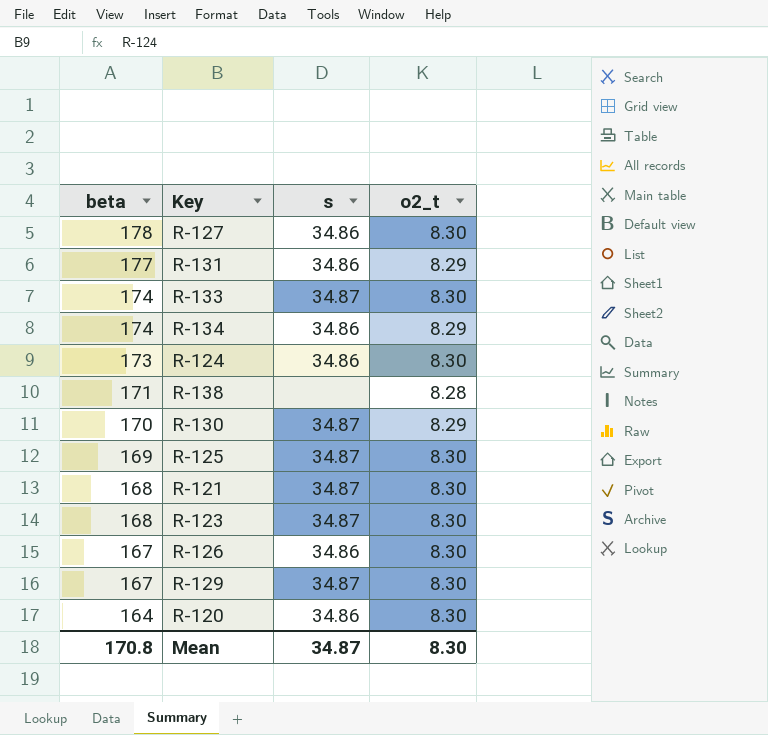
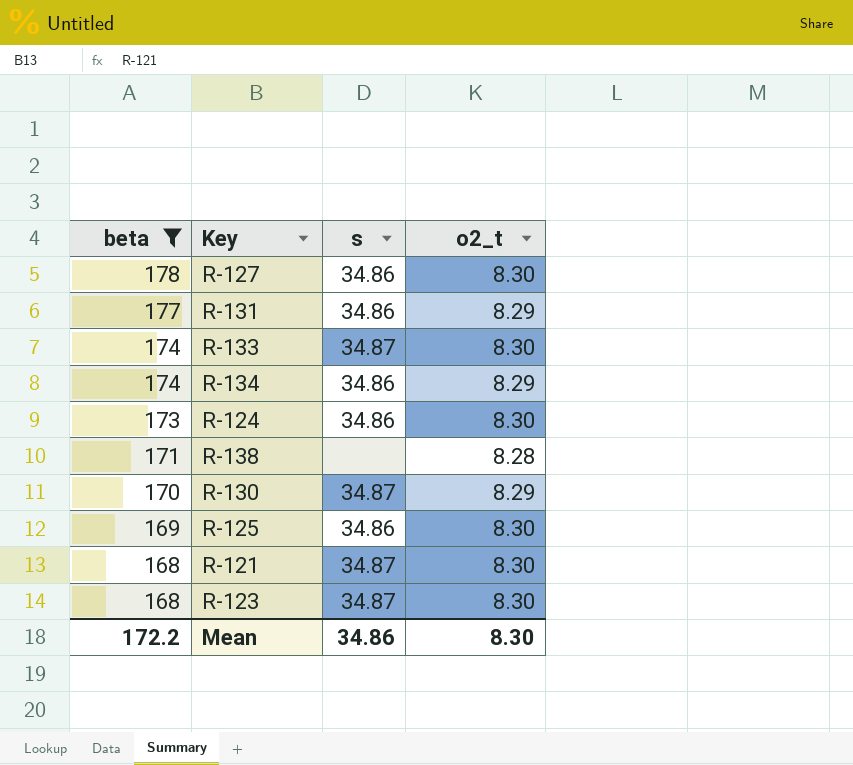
filter: none -> beta >= 168
R-125 | s: 34.87 -> 34.86
Mean | beta: 170.8 -> 172.2
Mean | s: 34.87 -> 34.86

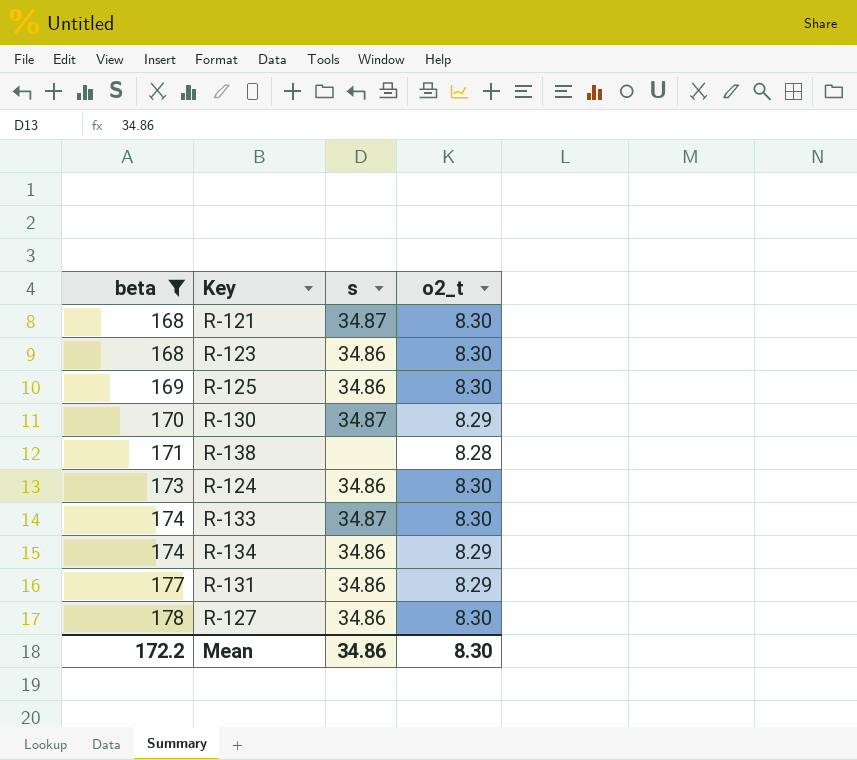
row order: beta descending -> beta ascending
R-123 | s: 34.87 -> 34.86

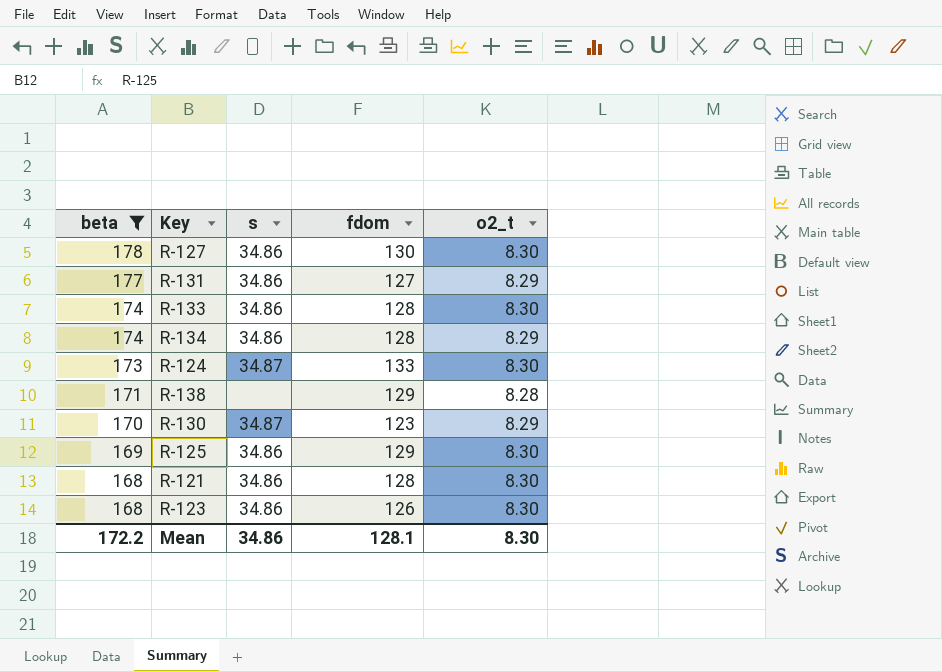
row order: beta ascending -> beta descending
column fdom | position: none -> 4
R-133 | s: 34.87 -> 34.86
R-124 | s: 34.86 -> 34.87
R-121 | s: 34.87 -> 34.86

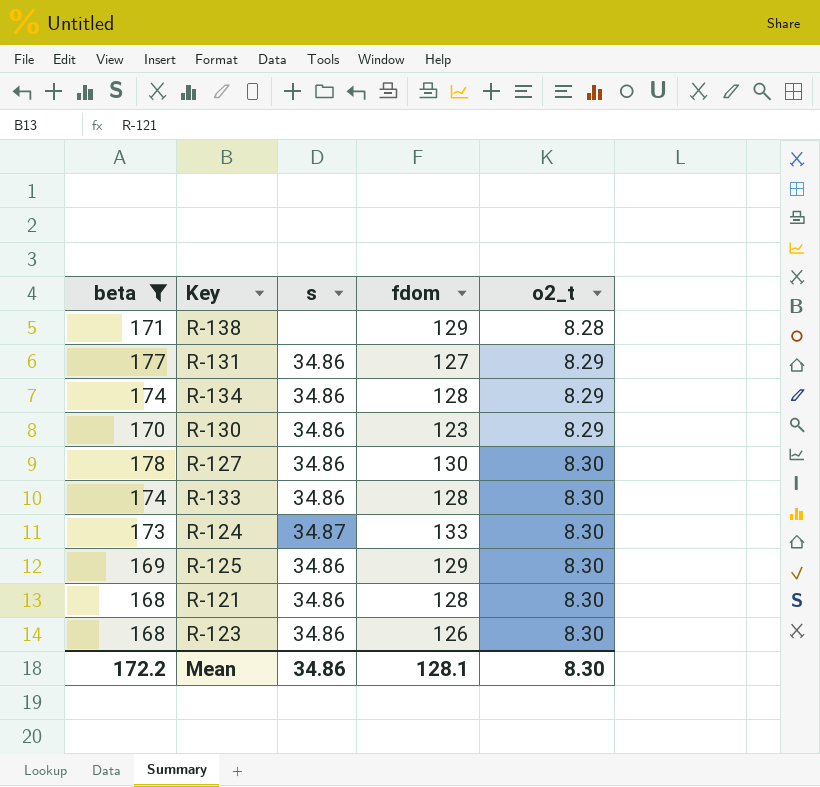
row order: beta descending -> o2_t ascending
R-130 | s: 34.87 -> 34.86

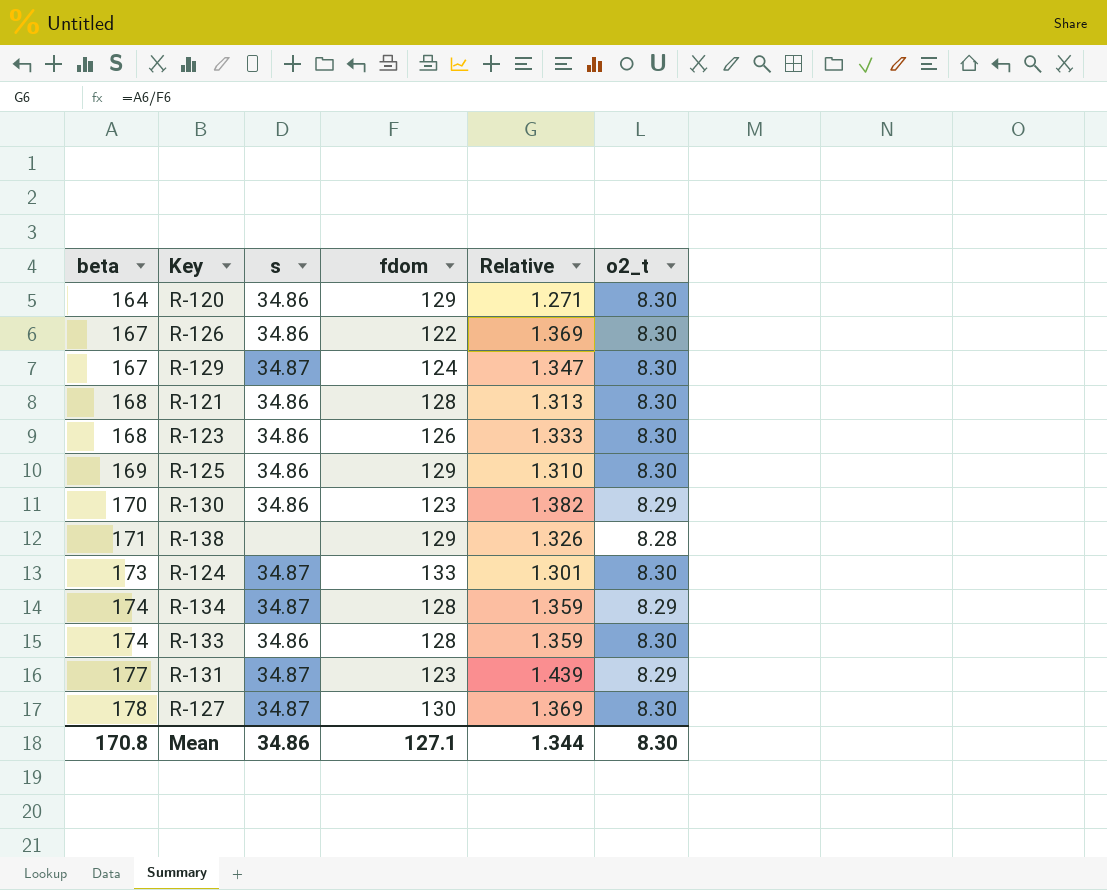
filter: beta >= 168 -> none
row order: o2_t ascending -> beta ascending
column Relative | formula: none -> [beta] / [fdom]
R-134 | s: 34.86 -> 34.87
R-131 | s: 34.86 -> 34.87
R-131 | fdom: 127 -> 123
R-127 | s: 34.86 -> 34.87
Mean | beta: 172.2 -> 170.8
Mean | fdom: 128.1 -> 127.1

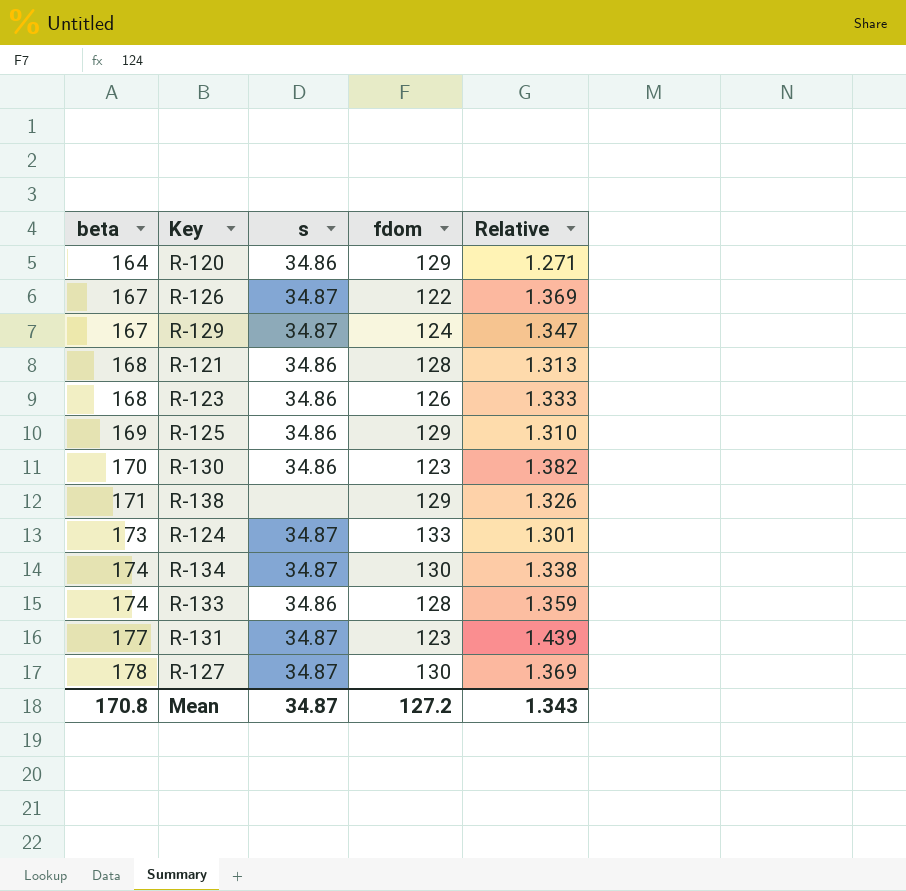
column o2_t | position: 6 -> none
R-126 | s: 34.86 -> 34.87
R-134 | fdom: 128 -> 130
R-134 | Relative: 1.359 -> 1.338
Mean | s: 34.86 -> 34.87
Mean | fdom: 127.1 -> 127.2
Mean | Relative: 1.344 -> 1.343

